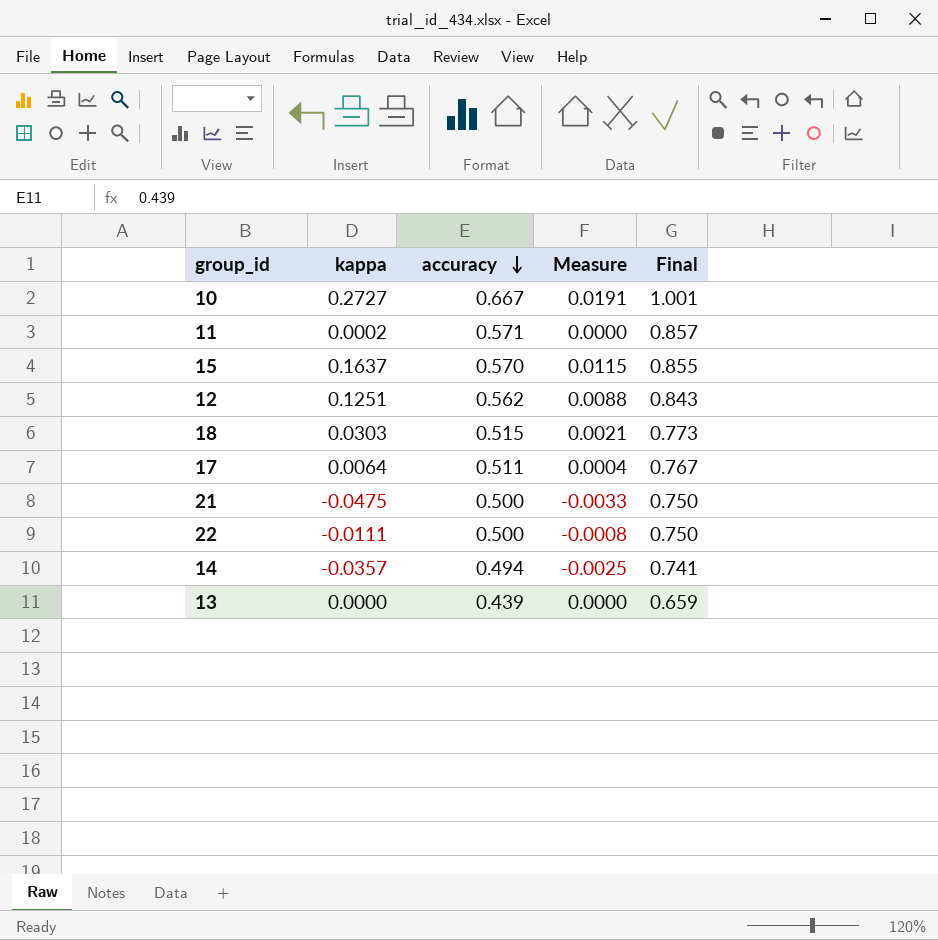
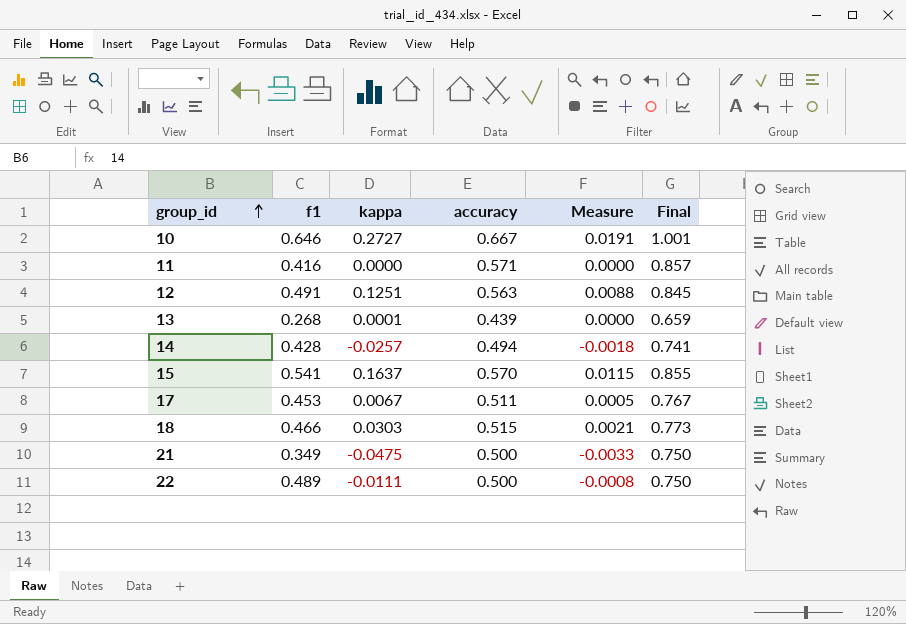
row order: accuracy descending -> group_id ascending
column f1 | position: none -> 2
11 | kappa: 0.0002 -> 0.0000
12 | accuracy: 0.562 -> 0.563
12 | Final: 0.843 -> 0.845
13 | kappa: 0.0000 -> 0.0001
14 | kappa: -0.0357 -> -0.0257
14 | Measure: -0.0025 -> -0.0018
17 | kappa: 0.0064 -> 0.0067
17 | Measure: 0.0004 -> 0.0005

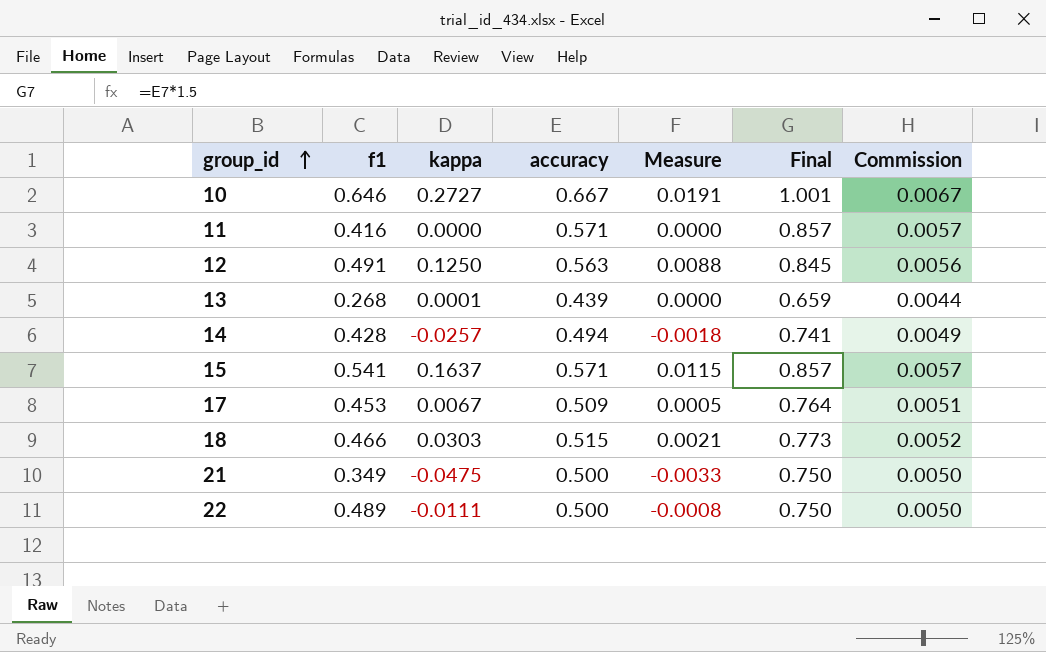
column Commission | formula: none -> [accuracy] * 0.01
12 | kappa: 0.1251 -> 0.1250
15 | accuracy: 0.570 -> 0.571
15 | Final: 0.855 -> 0.857
17 | accuracy: 0.511 -> 0.509
17 | Final: 0.767 -> 0.764

